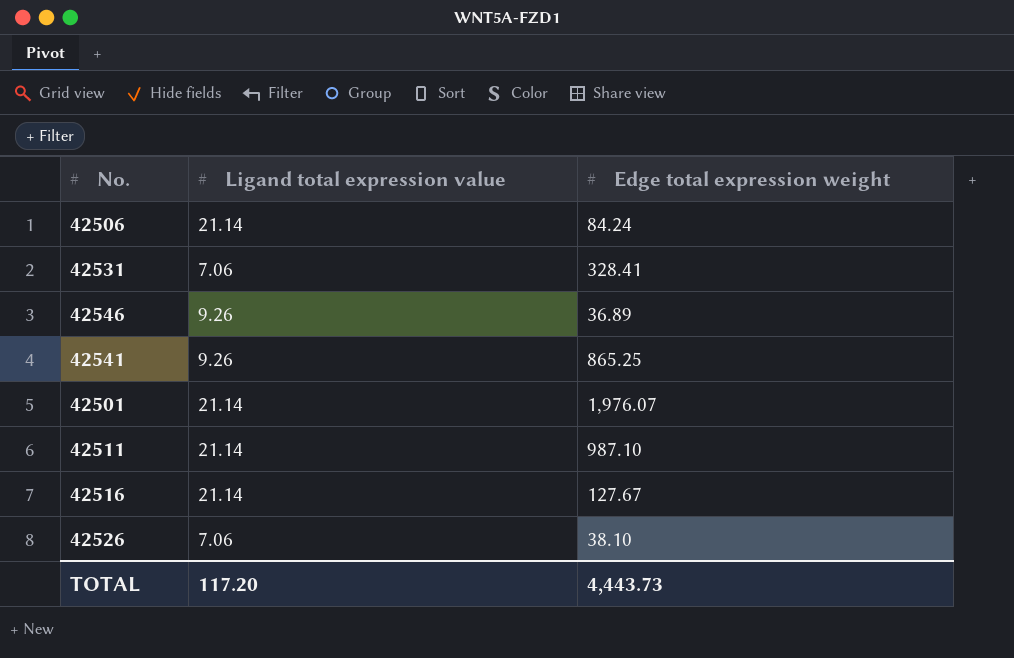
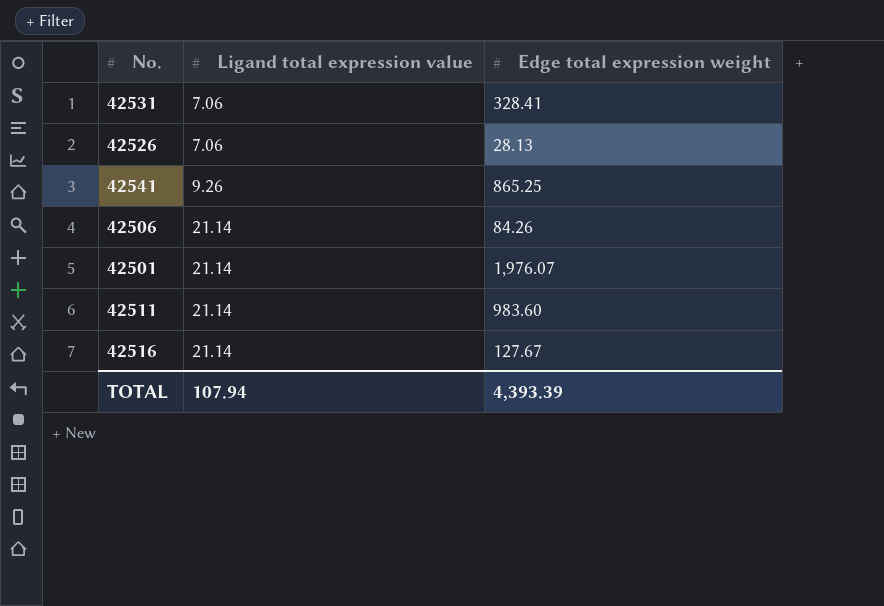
row order: none -> Ligand total expression value ascending
row 42546: 9.26 | 36.89 -> none
42526 | Edge total expression weight: 38.10 -> 28.13
42506 | Edge total expression weight: 84.24 -> 84.26
42511 | Edge total expression weight: 987.10 -> 983.60
TOTAL | Ligand total expression value: 117.20 -> 107.94
TOTAL | Edge total expression weight: 4,443.73 -> 4,393.39

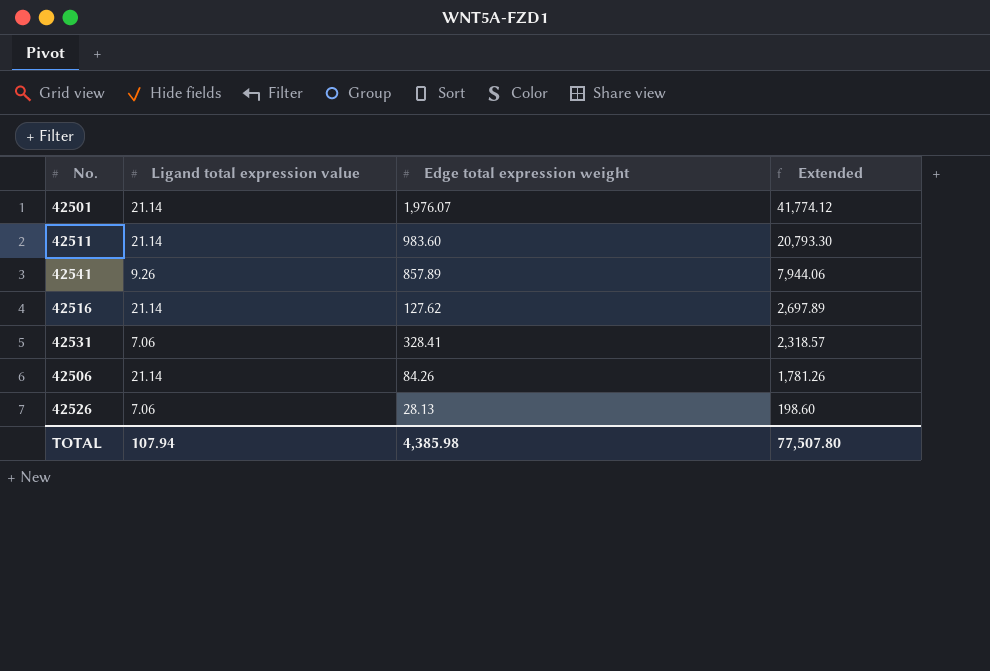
row order: Ligand total expression value ascending -> Extended descending
column Extended | formula: none -> [Ligand total expression value] * [Edge total expression weight]
42541 | Edge total expression weight: 865.25 -> 857.89
42516 | Edge total expression weight: 127.67 -> 127.62
TOTAL | Edge total expression weight: 4,393.39 -> 4,385.98

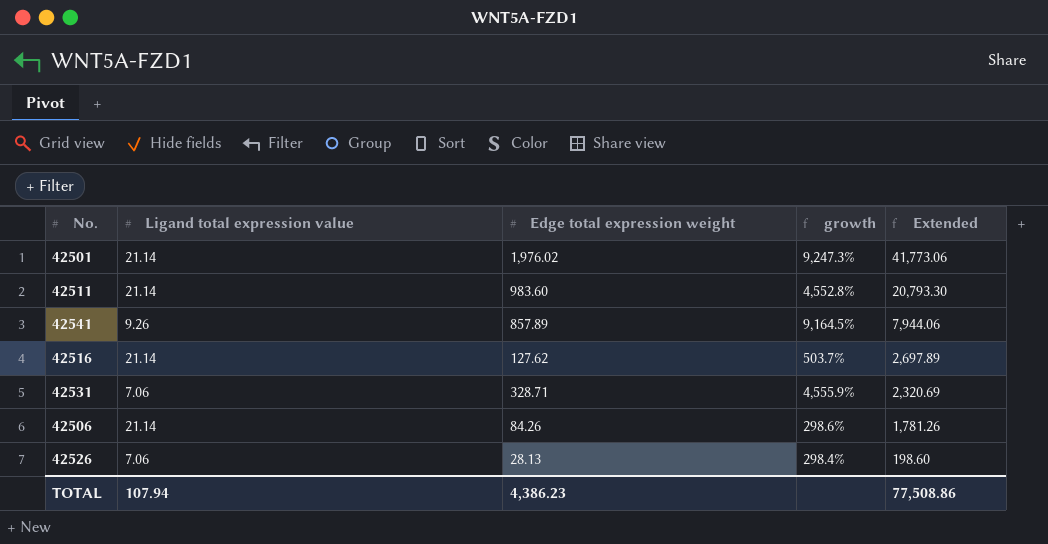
column growth | formula: none -> ([Edge total expression weight] - [Ligand total expression value]) / [Ligand total expression value]
42501 | Edge total expression weight: 1,976.07 -> 1,976.02
42501 | Extended: 41,774.12 -> 41,773.06
42531 | Edge total expression weight: 328.41 -> 328.71
42531 | Extended: 2,318.57 -> 2,320.69
TOTAL | Edge total expression weight: 4,385.98 -> 4,386.23
TOTAL | Extended: 77,507.80 -> 77,508.86

